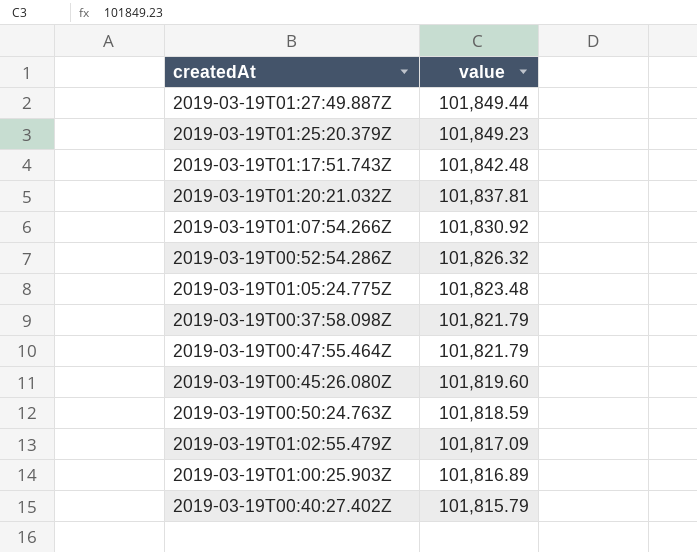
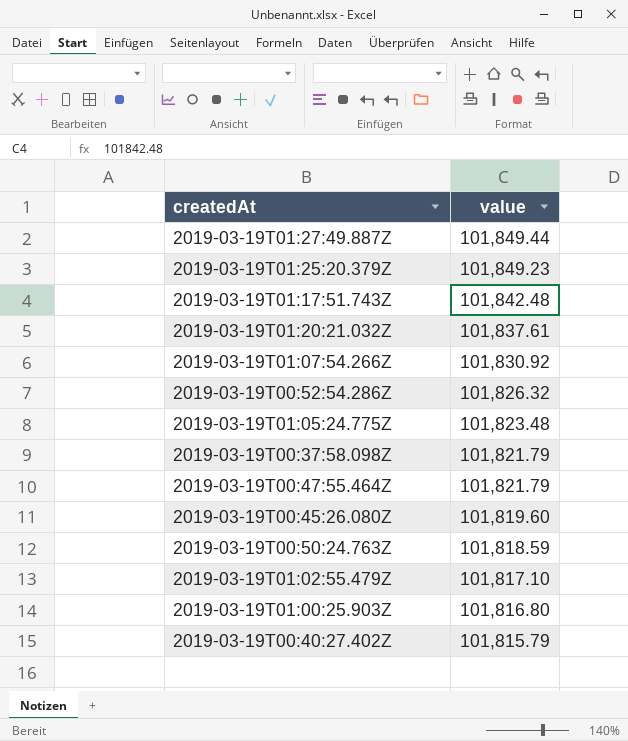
2019-03-19T01:20:21.032Z | value: 101,837.81 -> 101,837.61
2019-03-19T01:02:55.479Z | value: 101,817.09 -> 101,817.10
2019-03-19T01:00:25.903Z | value: 101,816.89 -> 101,816.80

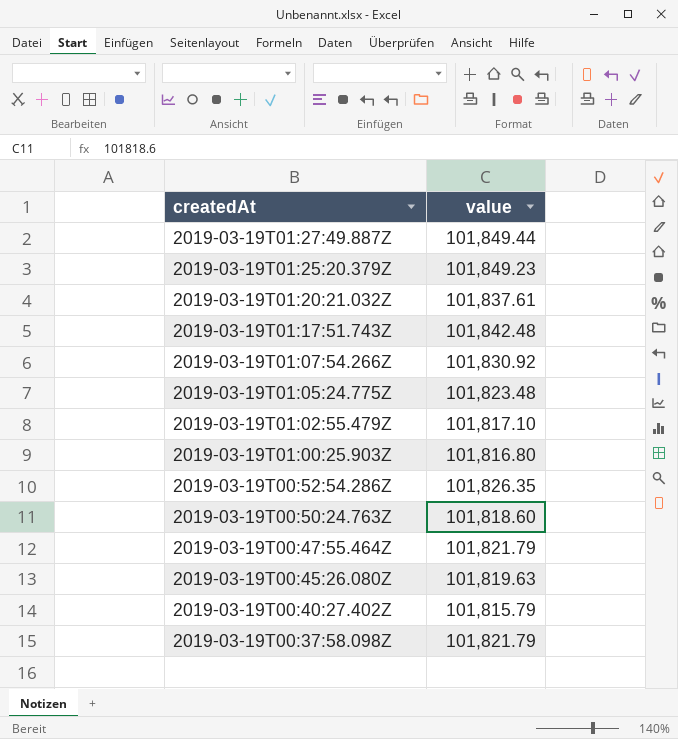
row order: value descending -> createdAt descending
2019-03-19T00:52:54.286Z | value: 101,826.32 -> 101,826.35
2019-03-19T00:50:24.763Z | value: 101,818.59 -> 101,818.60
2019-03-19T00:45:26.080Z | value: 101,819.60 -> 101,819.63

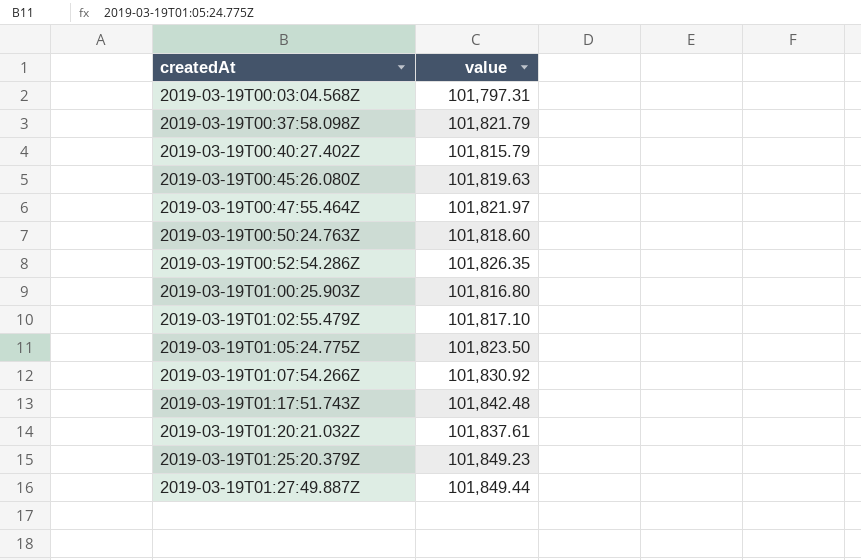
row order: createdAt descending -> createdAt ascending
row 2019-03-19T00:03:04.568Z: none -> 101,797.31
2019-03-19T00:47:55.464Z | value: 101,821.79 -> 101,821.97
2019-03-19T01:05:24.775Z | value: 101,823.48 -> 101,823.50

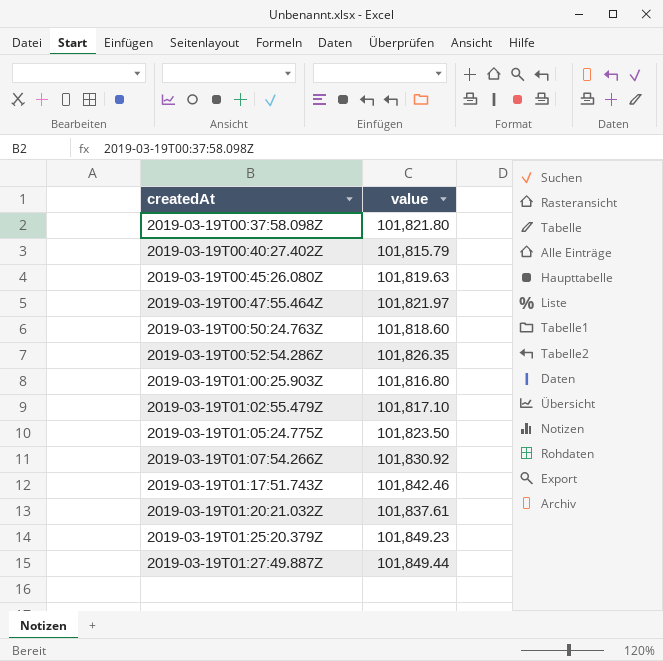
row 2019-03-19T00:03:04.568Z: 101,797.31 -> none
2019-03-19T00:37:58.098Z | value: 101,821.79 -> 101,821.80
2019-03-19T01:17:51.743Z | value: 101,842.48 -> 101,842.46

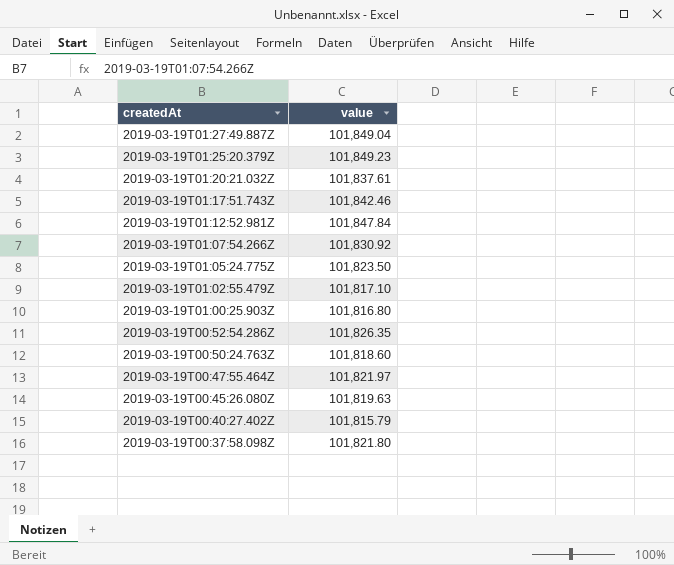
row order: createdAt ascending -> createdAt descending
2019-03-19T01:27:49.887Z | value: 101,849.44 -> 101,849.04
row 2019-03-19T01:12:52.981Z: none -> 101,847.84

